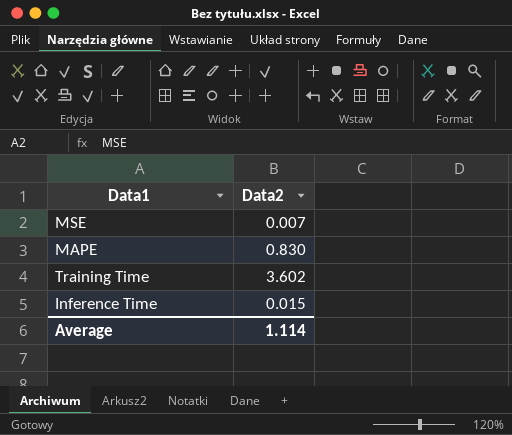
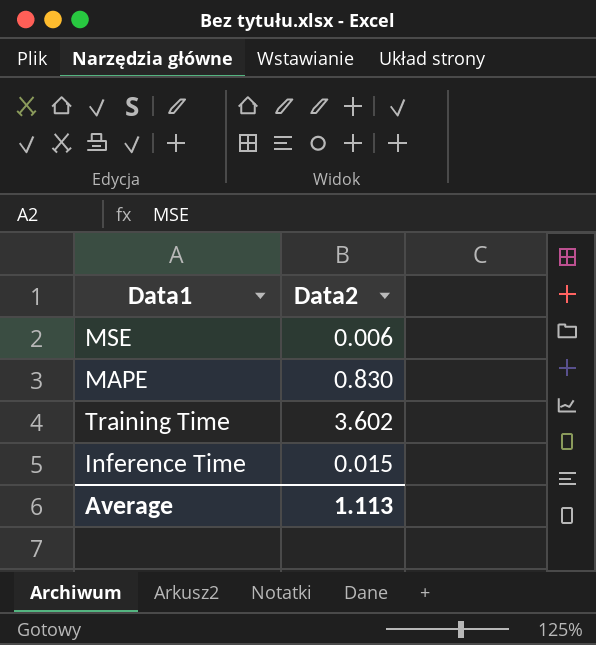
MSE | Data2: 0.007 -> 0.006
Average | Data2: 1.114 -> 1.113

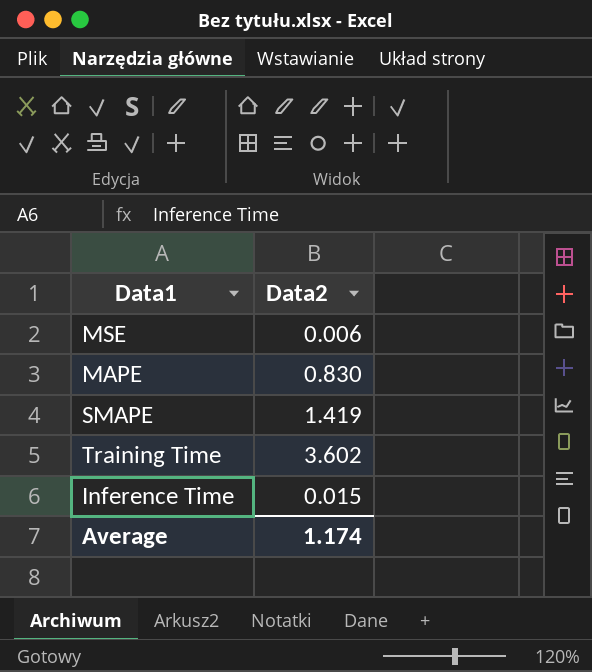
row SMAPE: none -> 1.419
Average | Data2: 1.113 -> 1.174

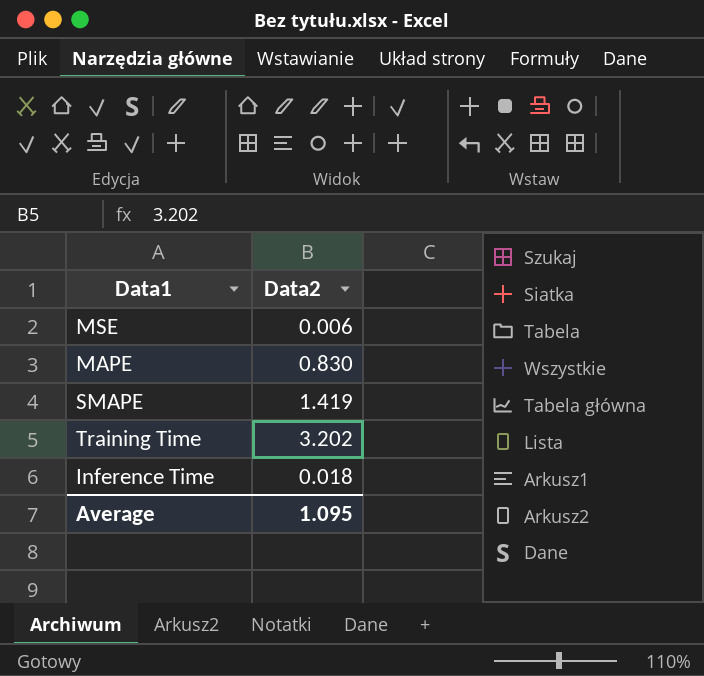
Training Time | Data2: 3.602 -> 3.202
Inference Time | Data2: 0.015 -> 0.018
Average | Data2: 1.174 -> 1.095

